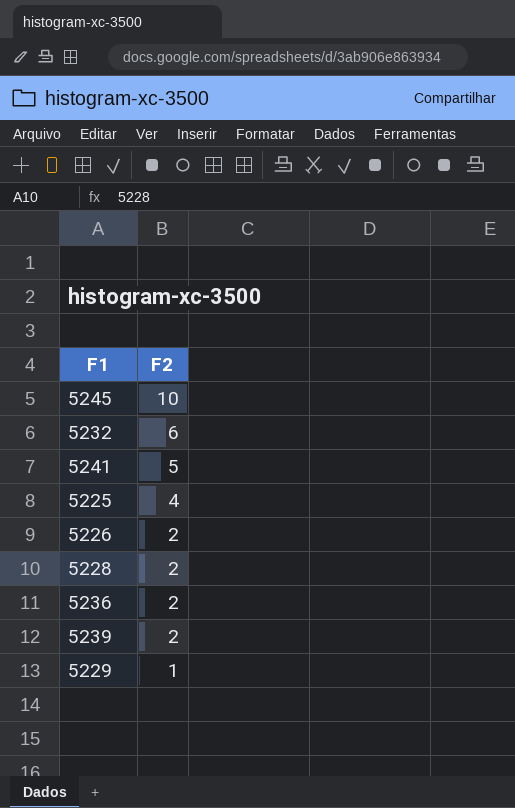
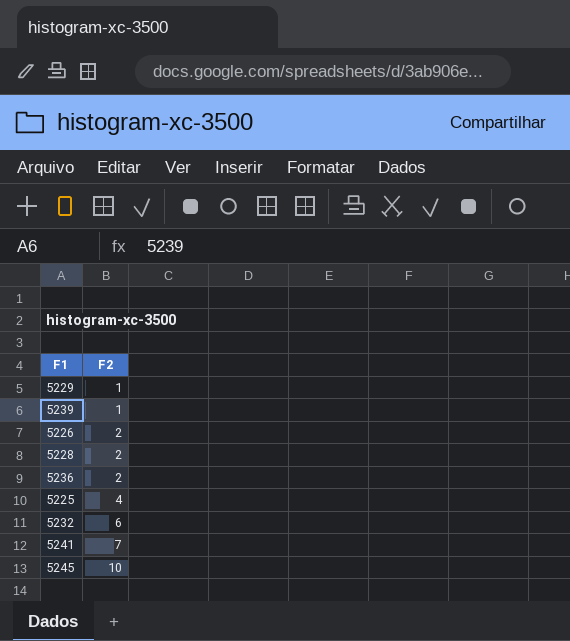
row order: F2 descending -> F2 ascending
5239 | F2: 2 -> 1
5241 | F2: 5 -> 7

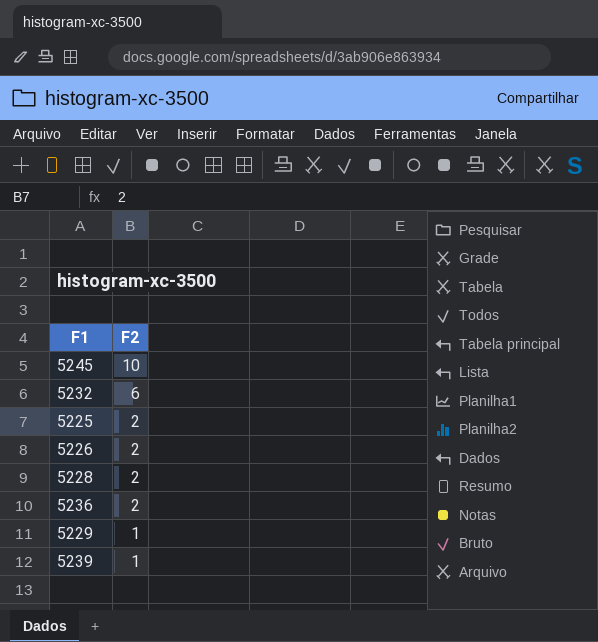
row order: F2 ascending -> F2 descending
row 5241: 7 -> none
5225 | F2: 4 -> 2

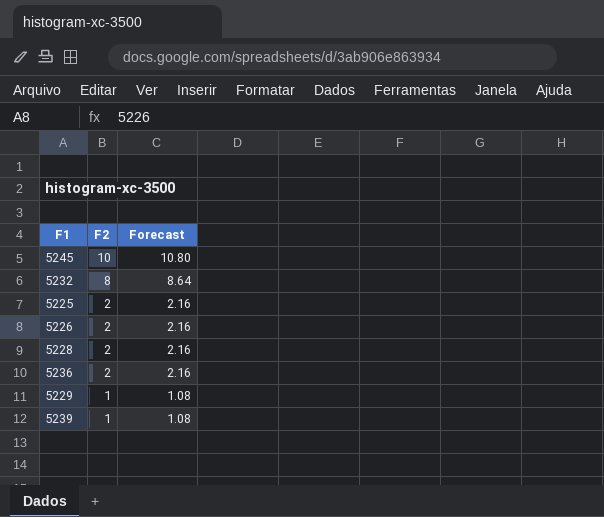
column Forecast | formula: none -> [F2] * 1.08
5232 | F2: 6 -> 8

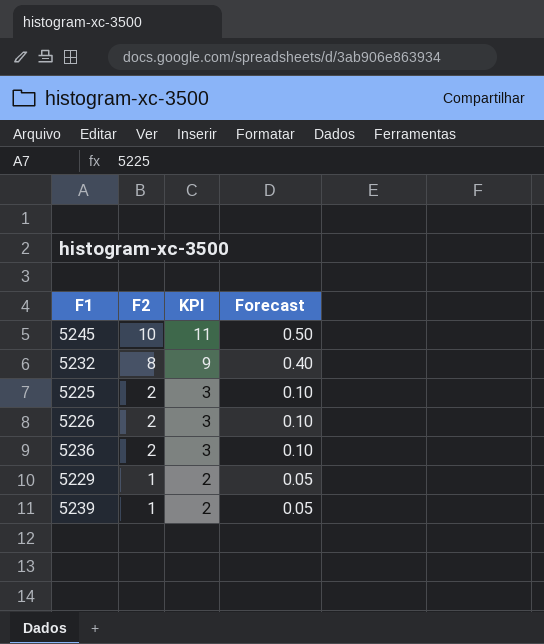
column KPI | formula: none -> [F2] + 1
column Forecast | formula: [F2] * 1.08 -> [F2] * 0.05
row 5228: 2 | 2.16 -> none

